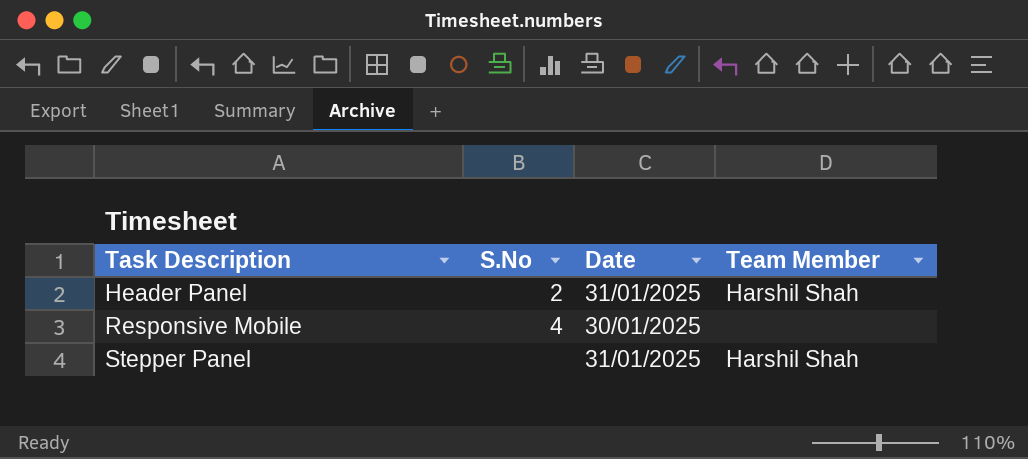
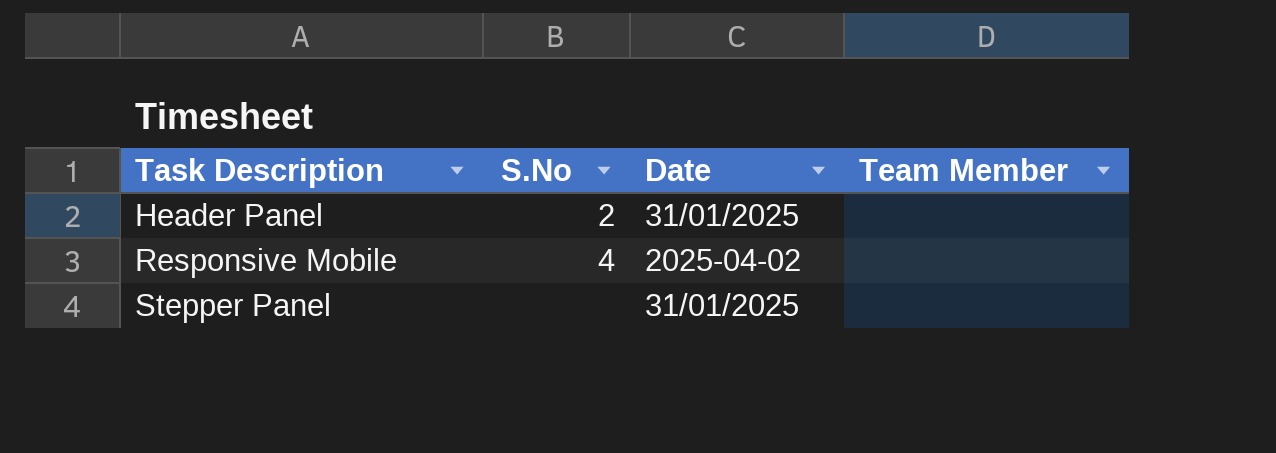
Header Panel | Team Member: Harshil Shah -> none
Responsive Mobile | Date: 30/01/2025 -> 2025-04-02
Stepper Panel | Team Member: Harshil Shah -> none

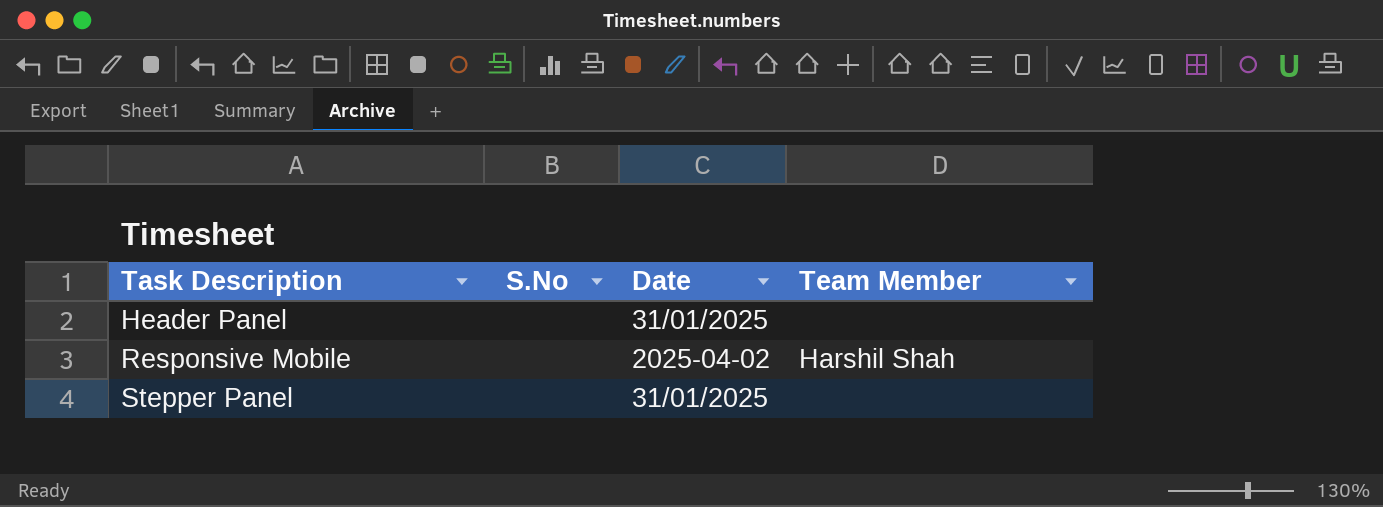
Header Panel | S.No: 2 -> none
Responsive Mobile | S.No: 4 -> none
Responsive Mobile | Team Member: none -> Harshil Shah

